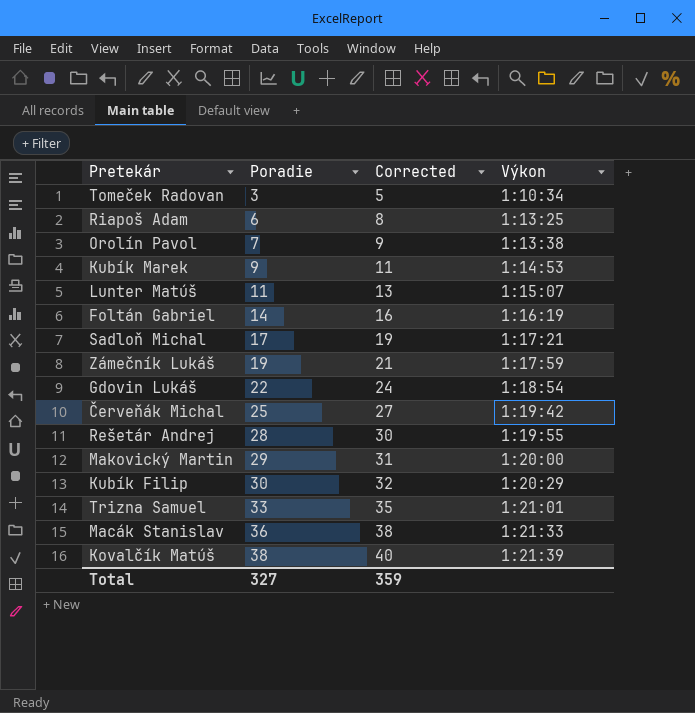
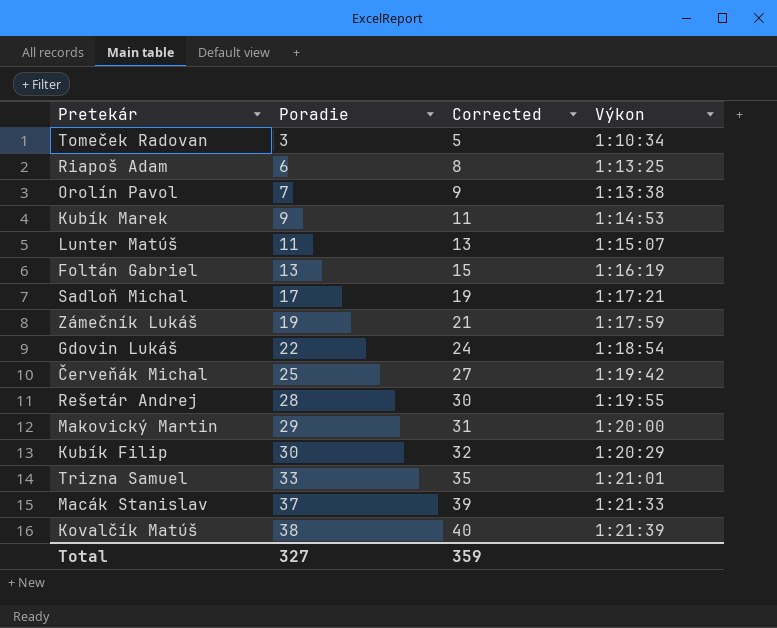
Foltán Gabriel | Poradie: 14 -> 13
Foltán Gabriel | Corrected: 16 -> 15
Macák Stanislav | Poradie: 36 -> 37
Macák Stanislav | Corrected: 38 -> 39

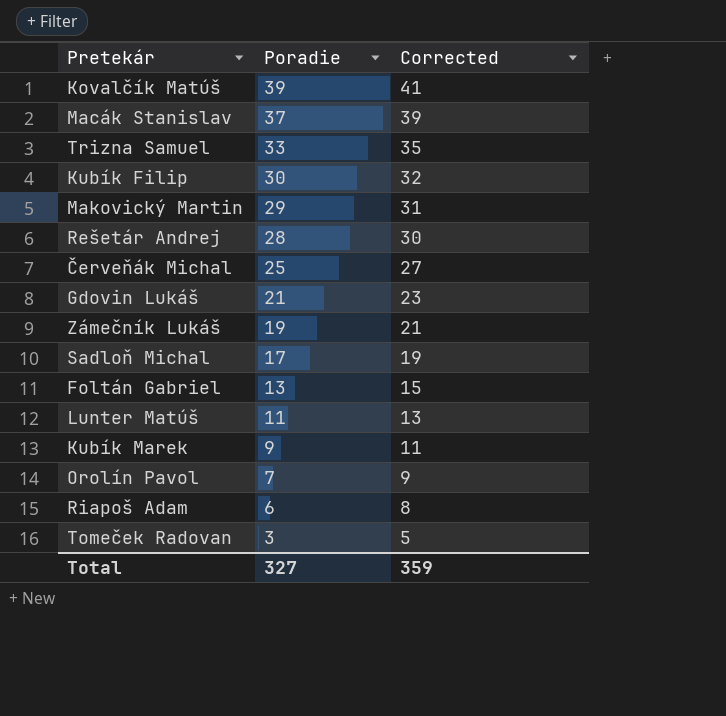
row order: Poradie ascending -> Poradie descending
column Výkon | position: 4 -> none
Kovalčík Matúš | Poradie: 38 -> 39
Kovalčík Matúš | Corrected: 40 -> 41
Gdovin Lukáš | Poradie: 22 -> 21
Gdovin Lukáš | Corrected: 24 -> 23

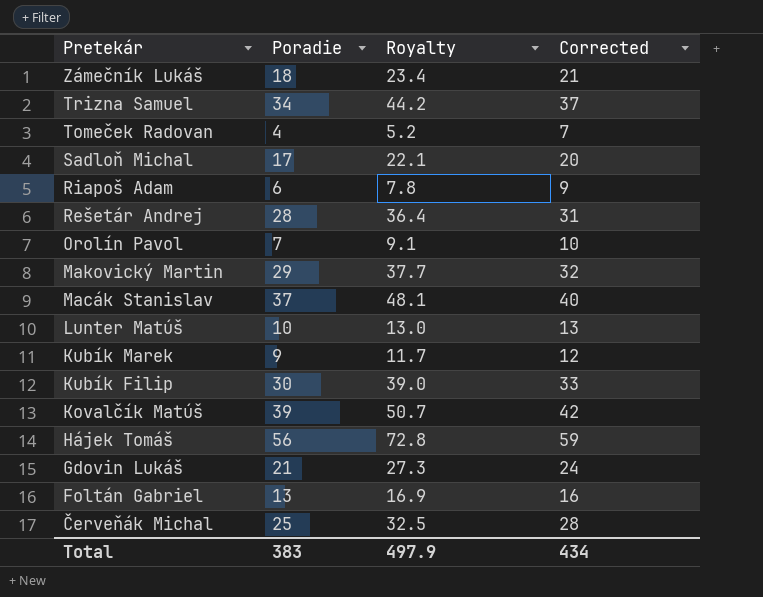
row order: Poradie descending -> Pretekár descending
column Royalty | formula: none -> [Poradie] * 1.3
column Corrected | formula: [Poradie] + 2 -> [Poradie] + 3
Zámečník Lukáš | Poradie: 19 -> 18
Trizna Samuel | Poradie: 33 -> 34
Tomeček Radovan | Poradie: 3 -> 4
Lunter Matúš | Poradie: 11 -> 10
row Hájek Tomáš: none -> 56 | 72.8 | 59
Total | Poradie: 327 -> 383
Total | Corrected: 359 -> 434

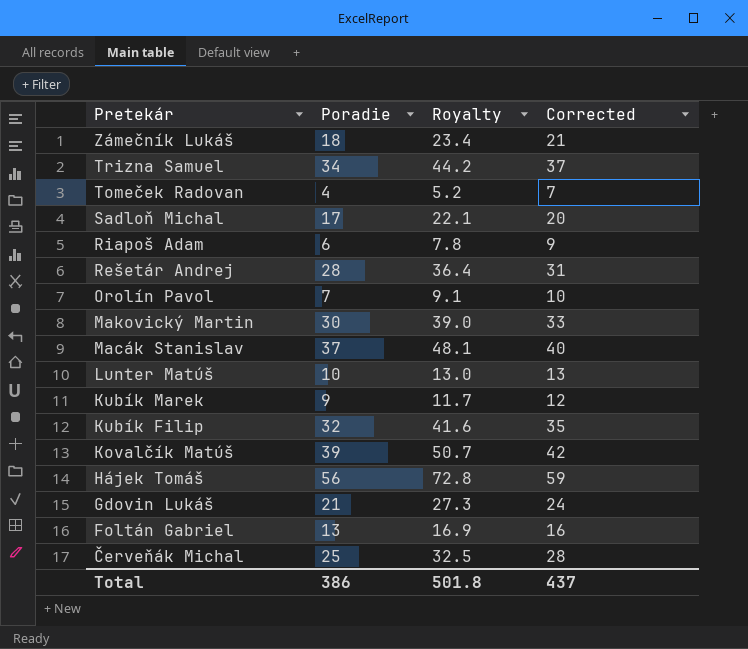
Makovický Martin | Poradie: 29 -> 30
Makovický Martin | Royalty: 37.7 -> 39.0
Makovický Martin | Corrected: 32 -> 33
Kubík Filip | Poradie: 30 -> 32
Kubík Filip | Royalty: 39.0 -> 41.6
Kubík Filip | Corrected: 33 -> 35
Total | Poradie: 383 -> 386
Total | Royalty: 497.9 -> 501.8
Total | Corrected: 434 -> 437

